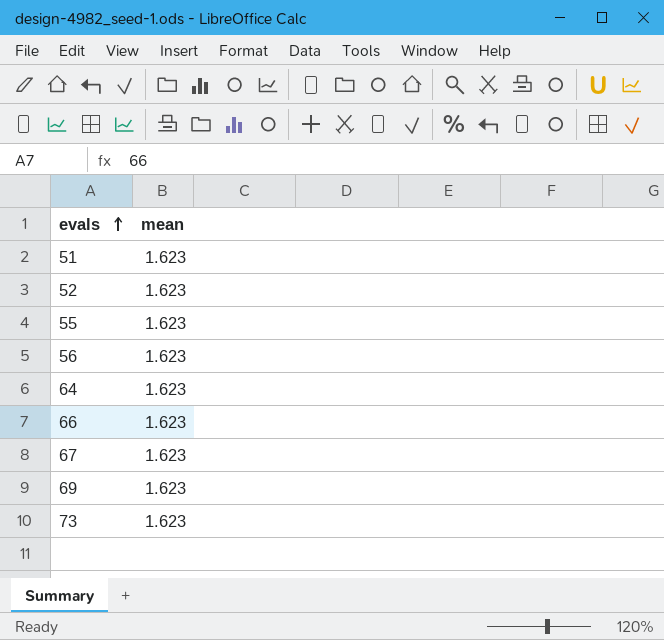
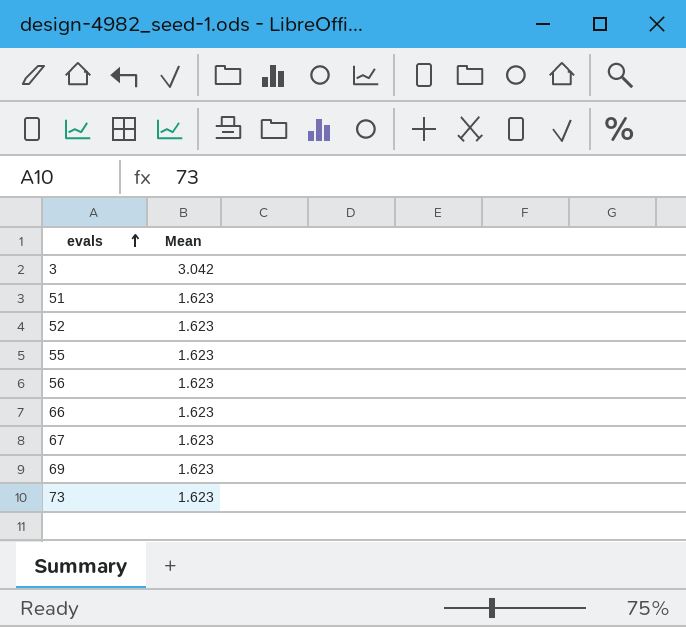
column name: mean -> Mean
row 64: 1.623 -> none
row 3: none -> 3.042

